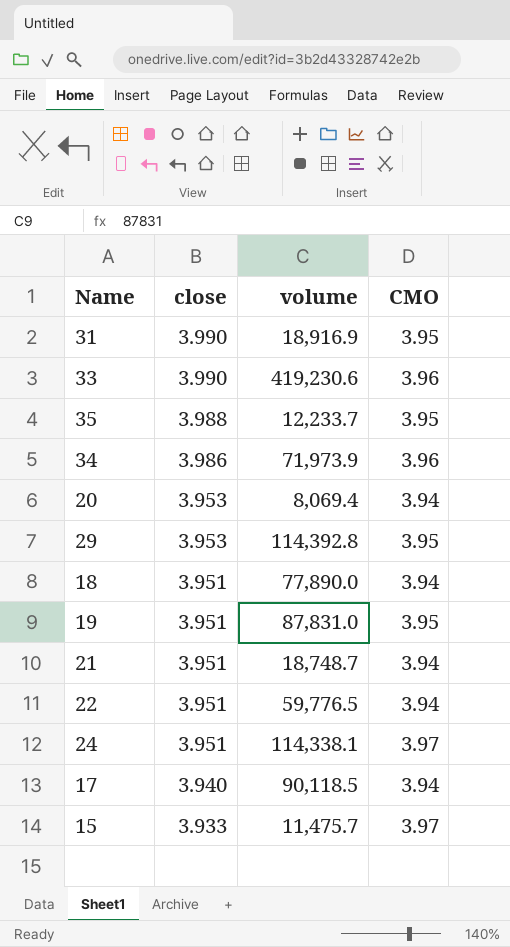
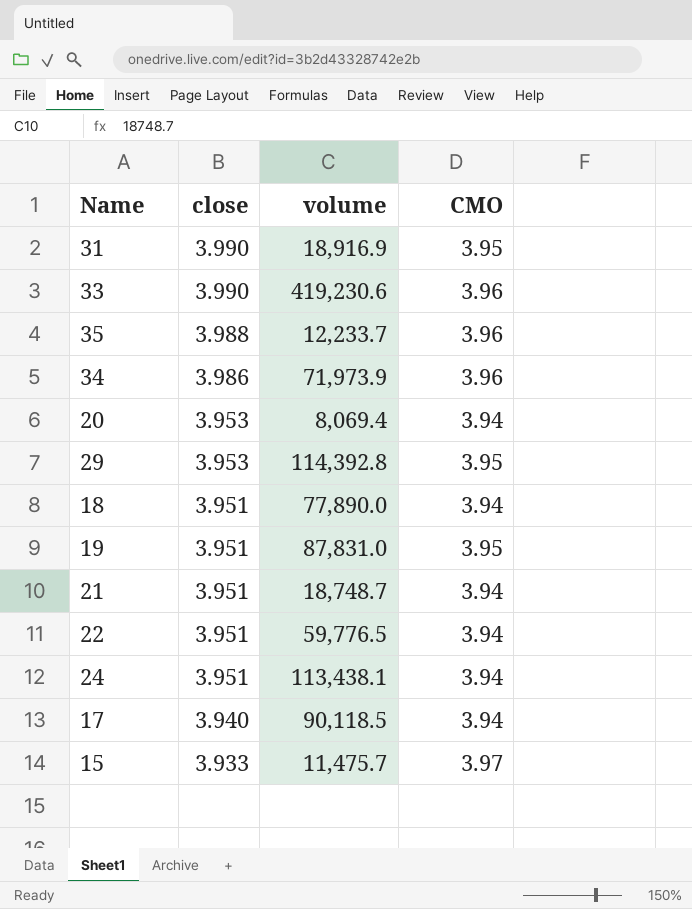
35 | CMO: 3.95 -> 3.96
24 | volume: 114,338.1 -> 113,438.1
24 | CMO: 3.97 -> 3.94

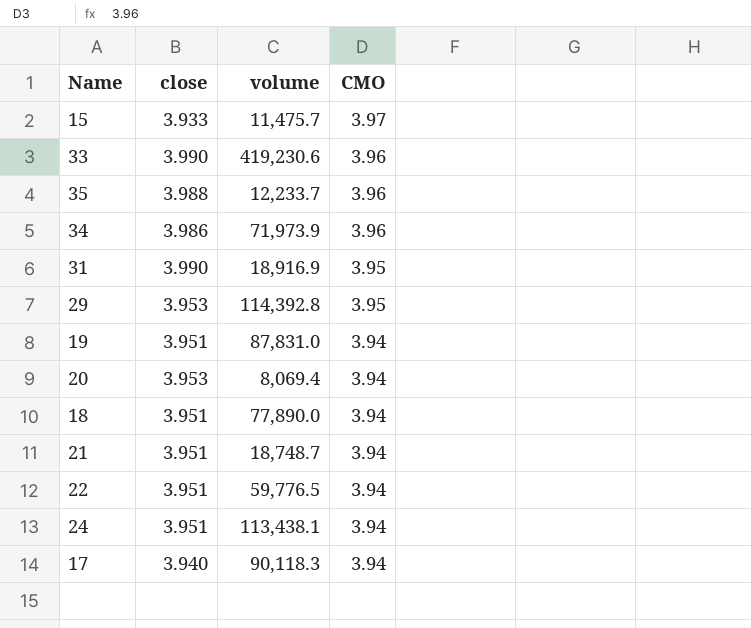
row order: close descending -> CMO descending
19 | CMO: 3.95 -> 3.94
17 | volume: 90,118.5 -> 90,118.3

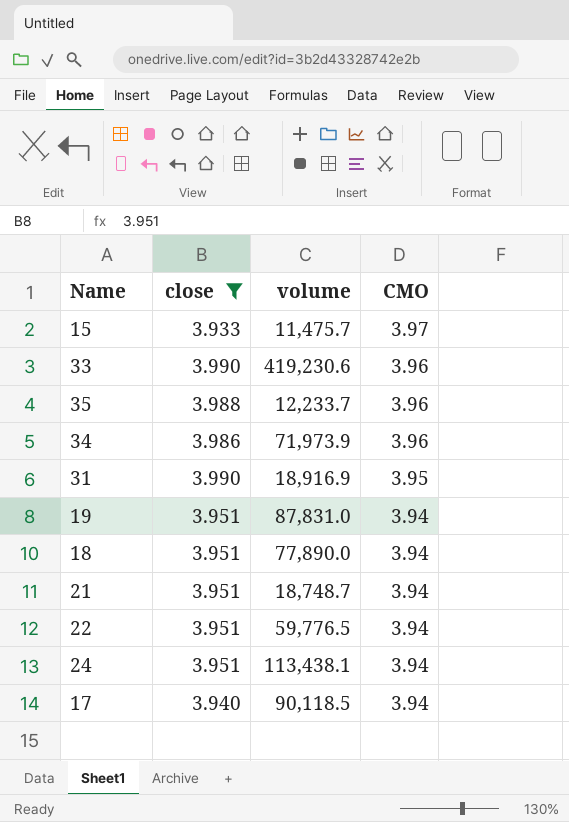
filter: none -> close != 3.953
17 | volume: 90,118.3 -> 90,118.5

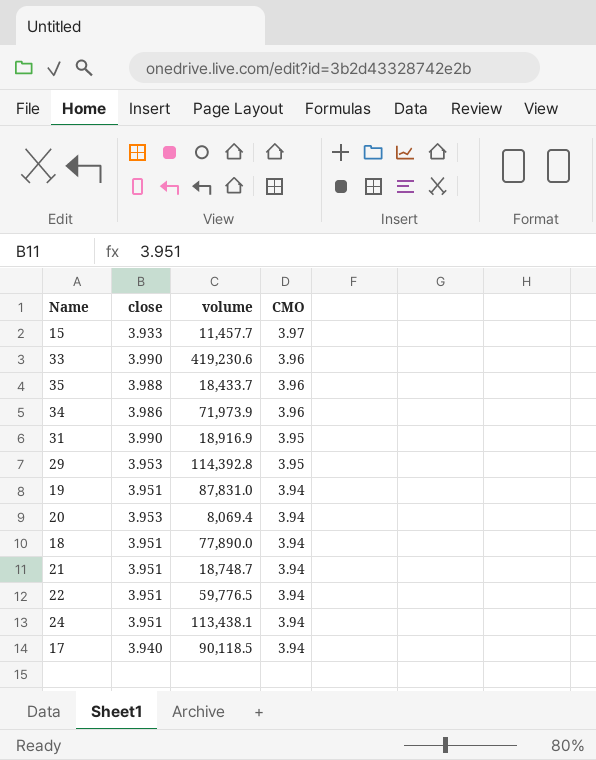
filter: close != 3.953 -> none
15 | volume: 11,475.7 -> 11,457.7
35 | volume: 12,233.7 -> 18,433.7

